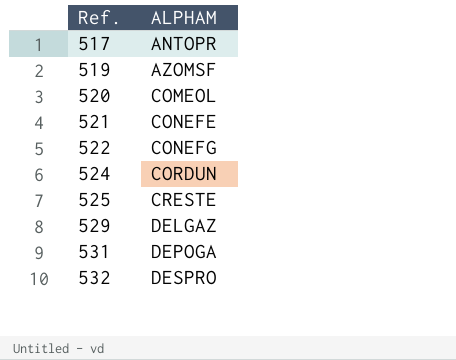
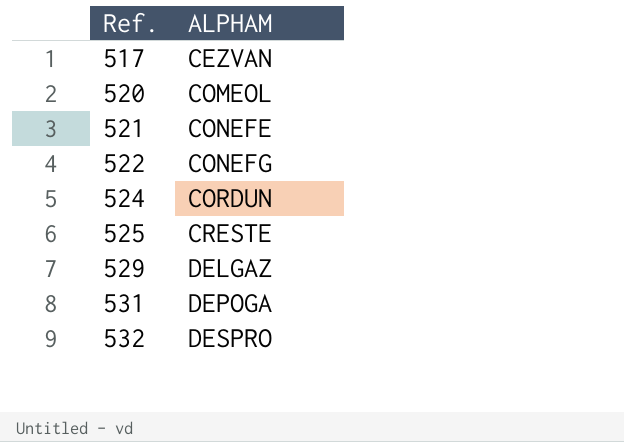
row 519: AZOMSF -> none
517 | ALPHAM: ANTOPR -> CEZVAN

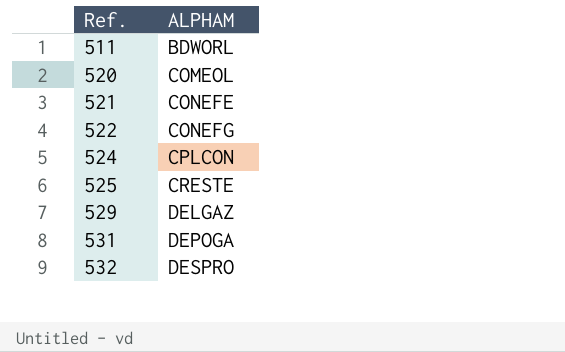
row 517: CEZVAN -> none
row 511: none -> BDWORL
524 | ALPHAM: CORDUN -> CPLCON

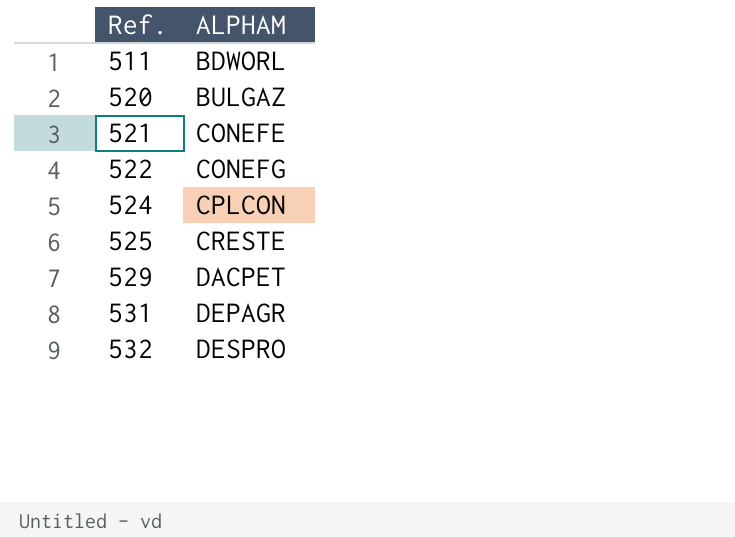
520 | ALPHAM: COMEOL -> BULGAZ
529 | ALPHAM: DELGAZ -> DACPET
531 | ALPHAM: DEPOGA -> DEPAGR

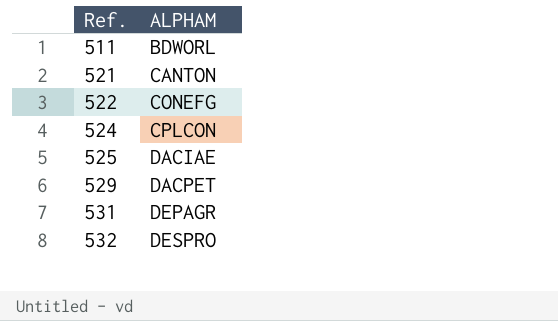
row 520: BULGAZ -> none
521 | ALPHAM: CONEFE -> CANTON
525 | ALPHAM: CRESTE -> DACIAE

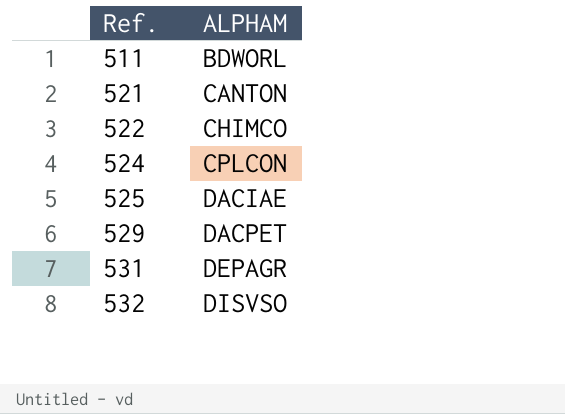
522 | ALPHAM: CONEFG -> CHIMCO
532 | ALPHAM: DESPRO -> DISVSO

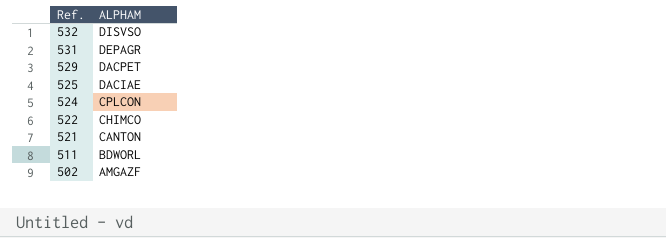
row order: Ref. ascending -> Ref. descending
row 502: none -> AMGAZF

